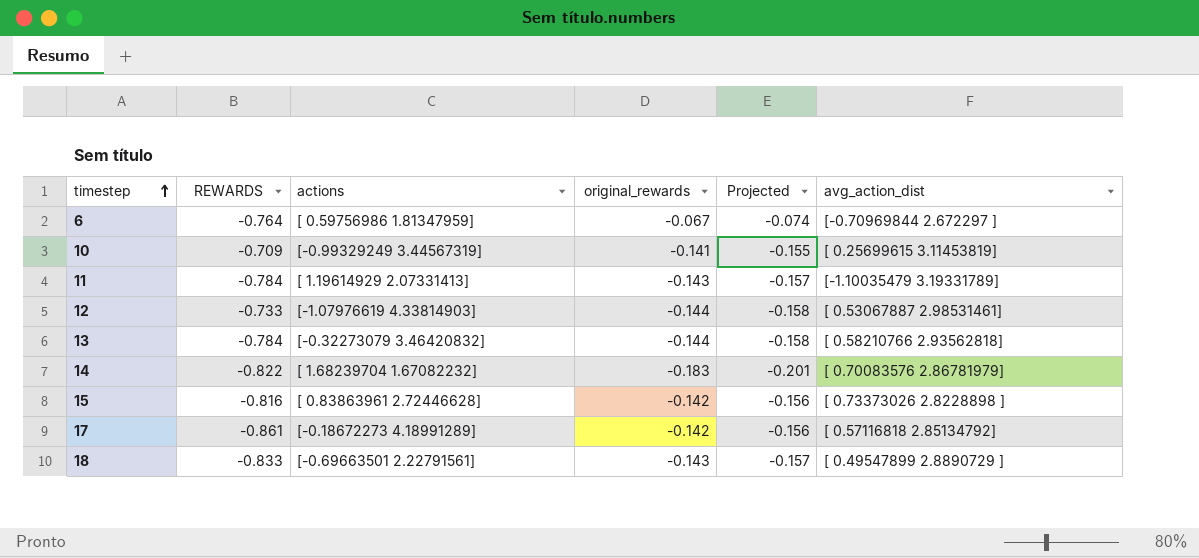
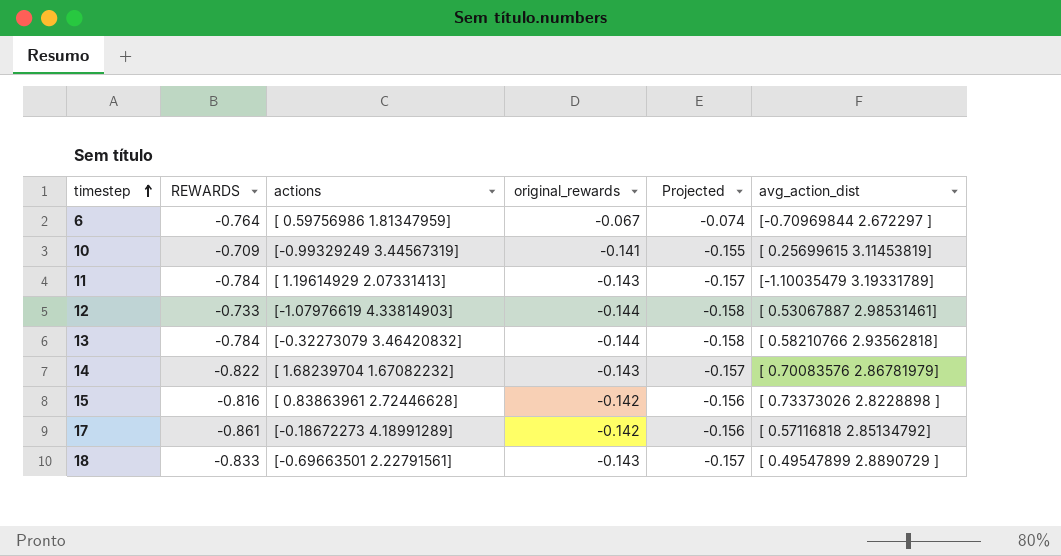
14 | original_rewards: -0.183 -> -0.143
14 | Projected: -0.201 -> -0.157

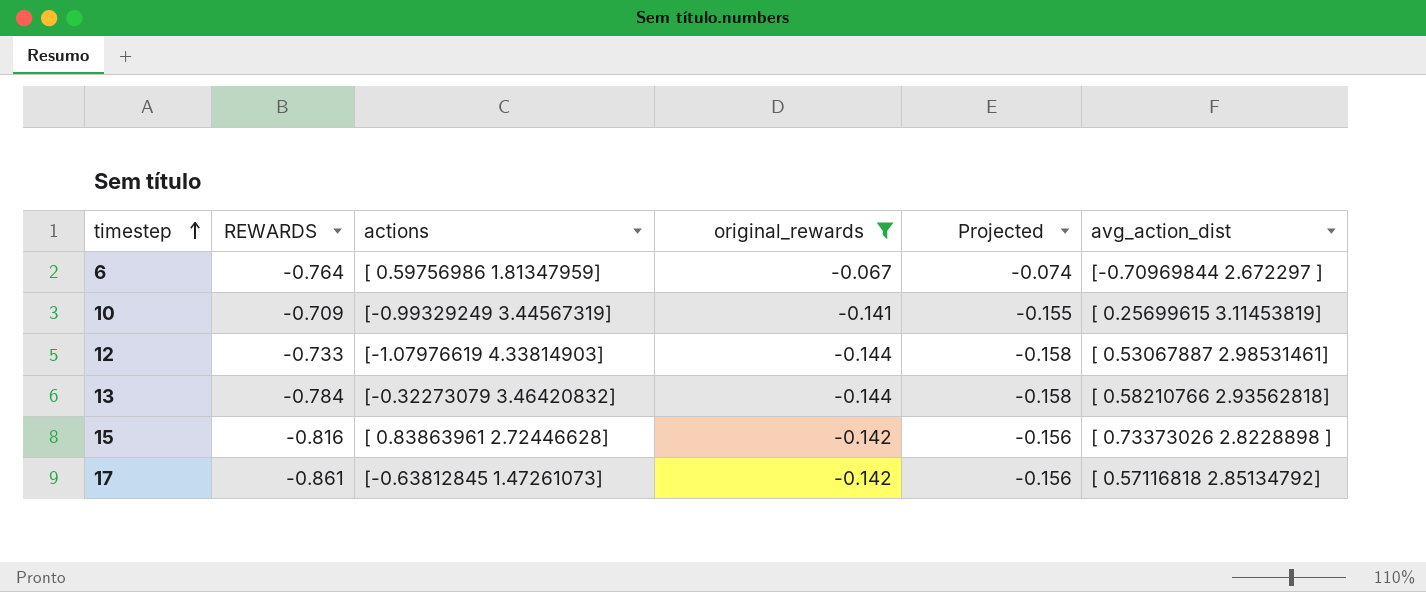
filter: none -> original_rewards != -0.143
17 | actions: [-0.18672273 4.18991289] -> [-0.63812845 1.47261073]

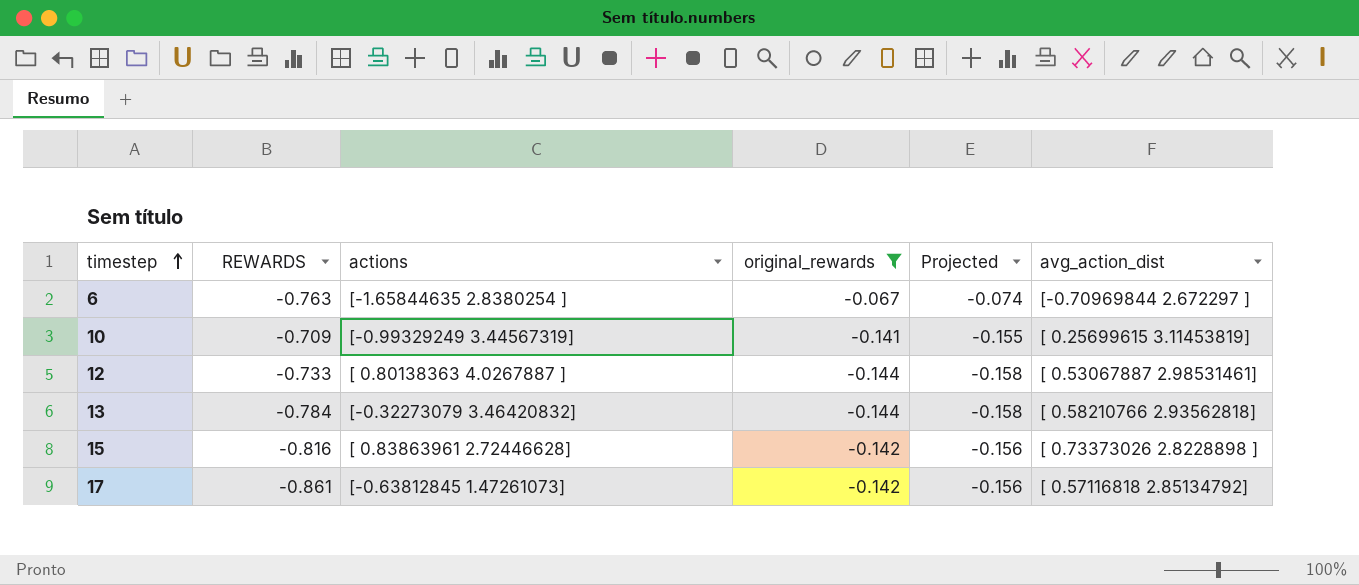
6 | REWARDS: -0.764 -> -0.763
6 | actions: [ 0.59756986 1.81347959] -> [-1.65844635 2.8380254 ]
12 | actions: [-1.07976619 4.33814903] -> [ 0.80138363 4.0267887 ]

